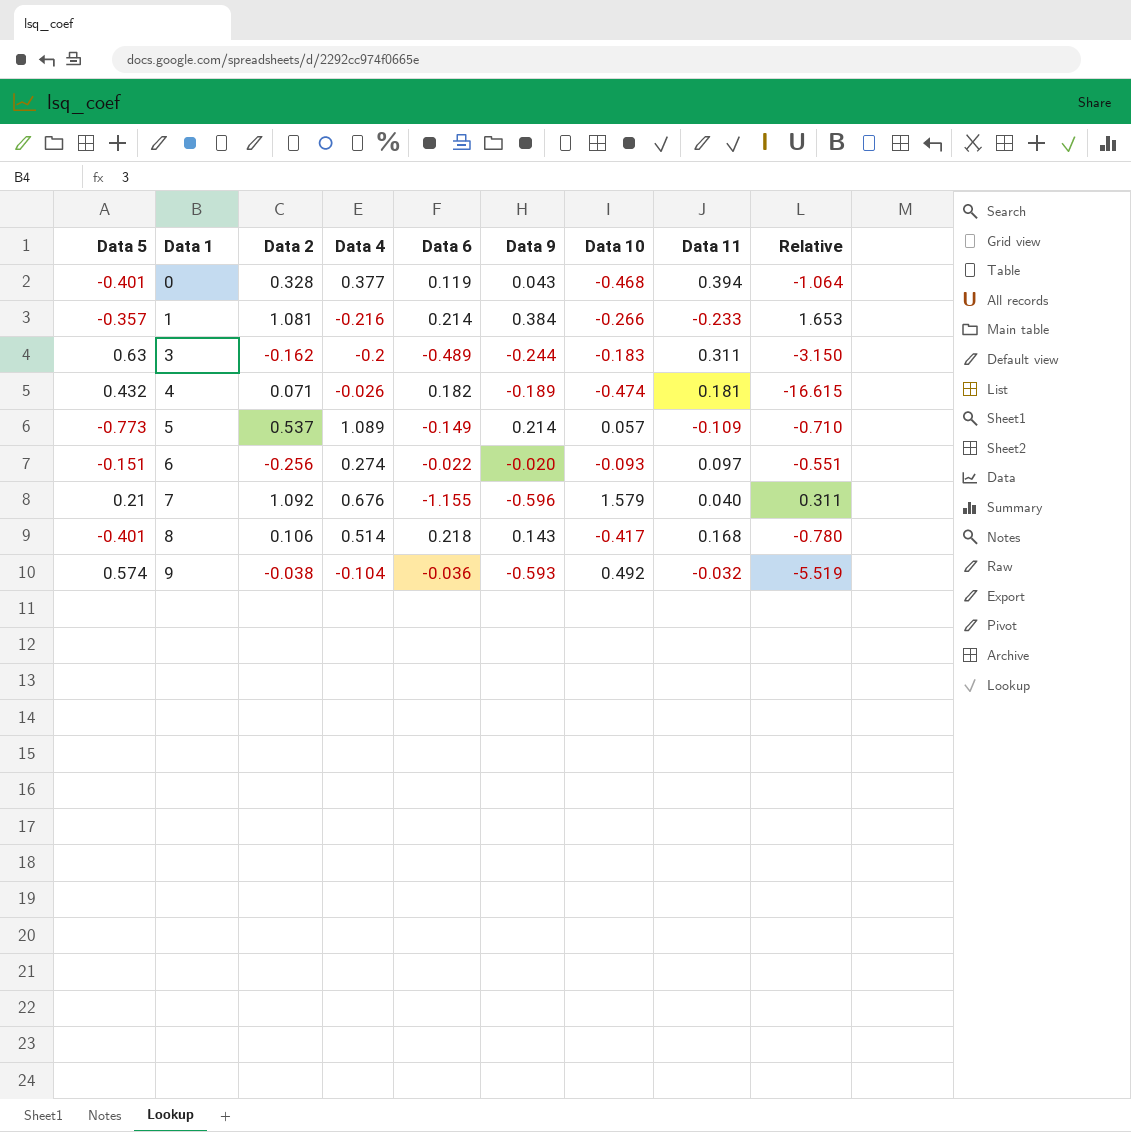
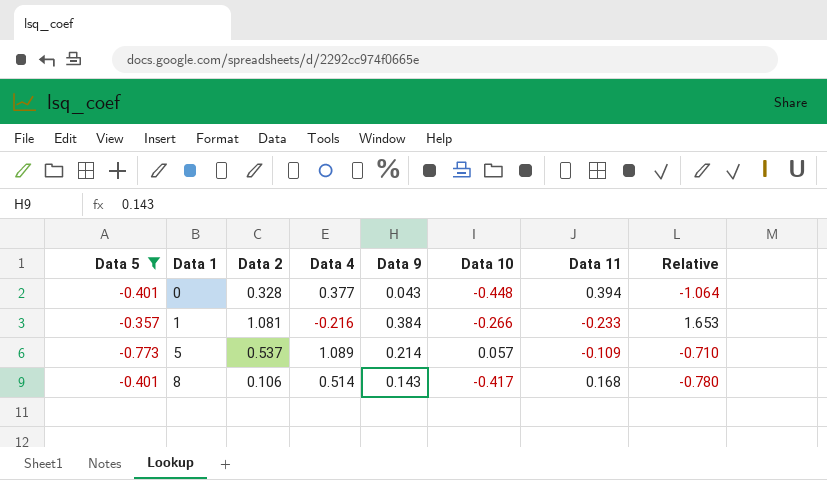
filter: none -> Data 5 <= -0.357
column Data 6 | position: 5 -> none
0 | Data 10: -0.468 -> -0.448

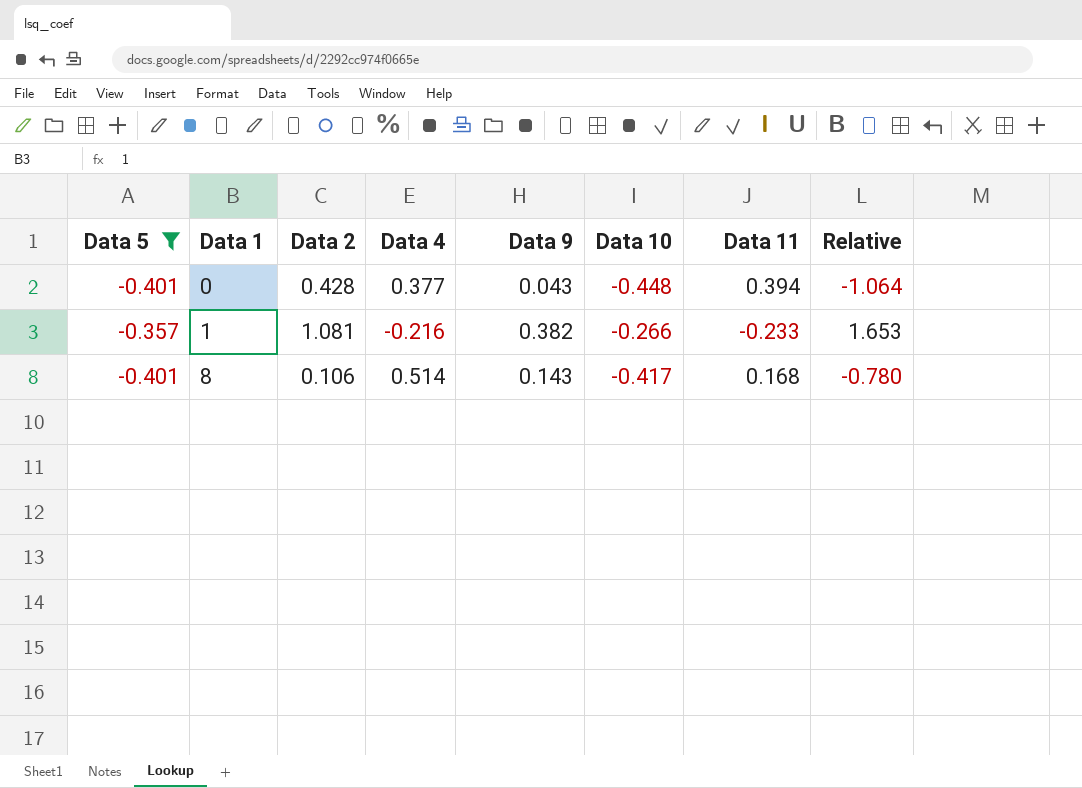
row 5: -0.773 | 0.537 | 1.089 | 0.214 | 0.057 | -0.109 | -0.710 -> none
0 | Data 2: 0.328 -> 0.428
1 | Data 9: 0.384 -> 0.382

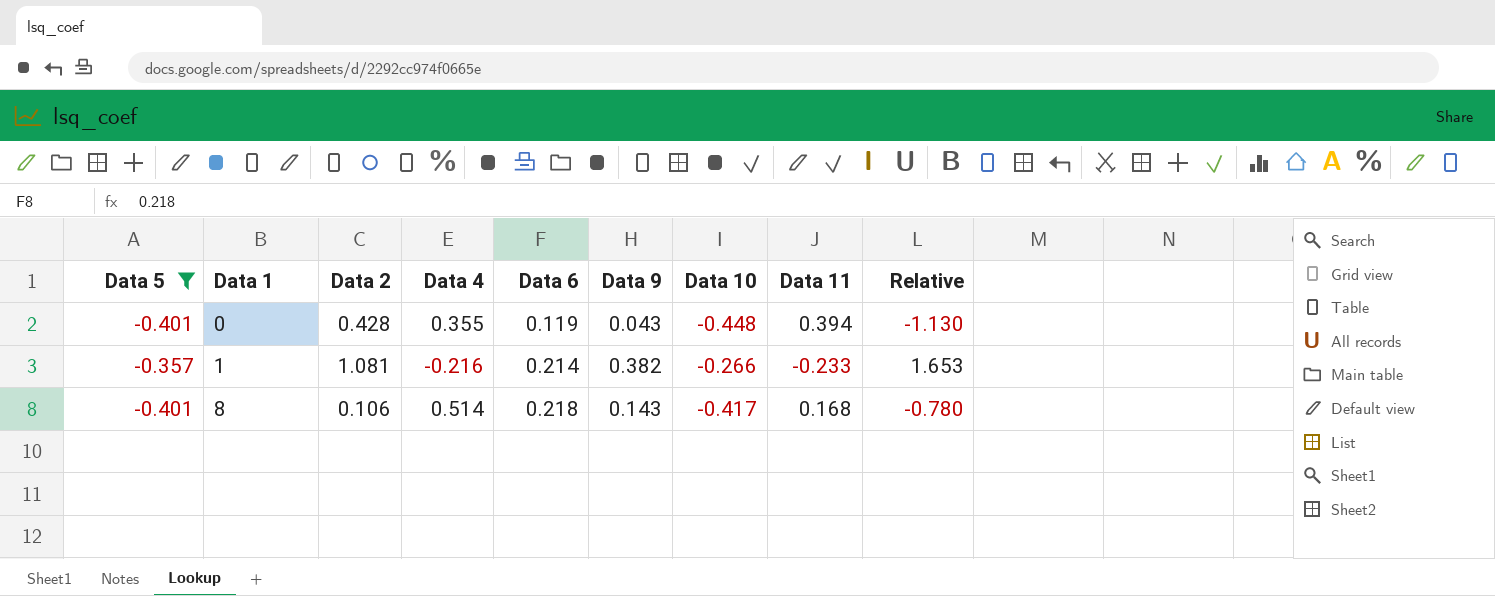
column Data 6 | position: none -> 5
0 | Data 4: 0.377 -> 0.355
0 | Relative: -1.064 -> -1.130

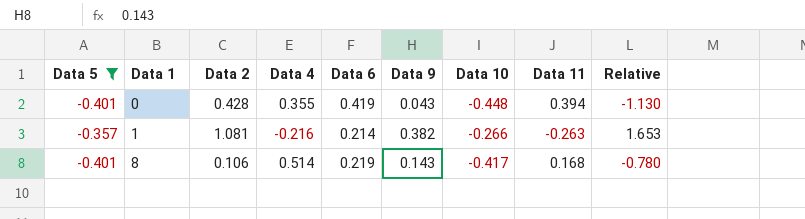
0 | Data 6: 0.119 -> 0.419
1 | Data 11: -0.233 -> -0.263
8 | Data 6: 0.218 -> 0.219

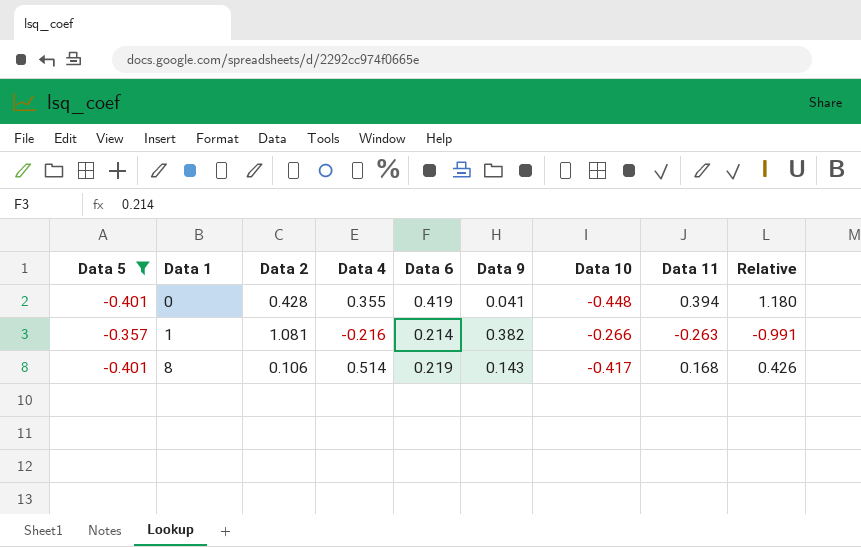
column Relative | formula: [Data 5] / [Data 4] -> [Data 6] / [Data 4]
0 | Data 9: 0.043 -> 0.041

